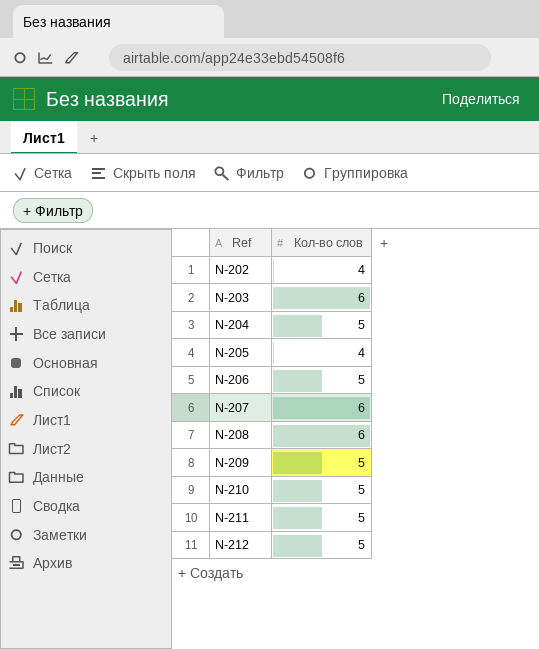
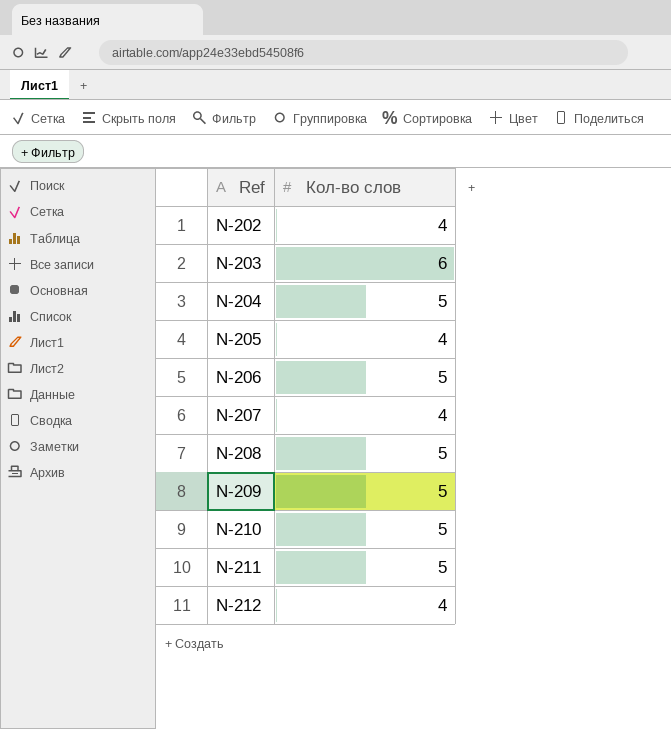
N-207 | Кол-во слов: 6 -> 4
N-208 | Кол-во слов: 6 -> 5
N-212 | Кол-во слов: 5 -> 4

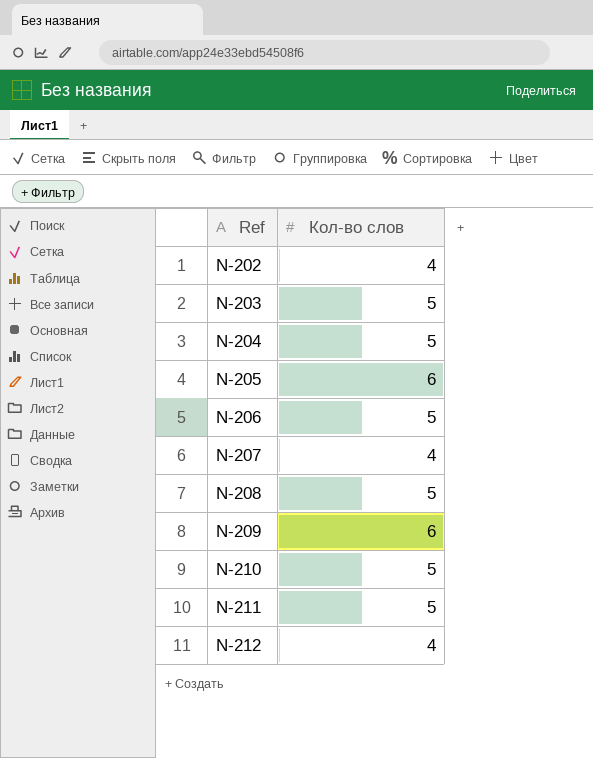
N-203 | Кол-во слов: 6 -> 5
N-205 | Кол-во слов: 4 -> 6
N-209 | Кол-во слов: 5 -> 6

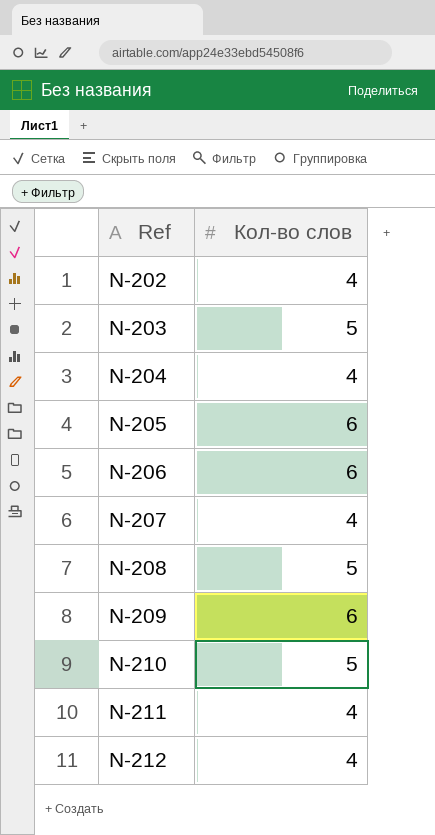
N-204 | Кол-во слов: 5 -> 4
N-206 | Кол-во слов: 5 -> 6
N-211 | Кол-во слов: 5 -> 4

